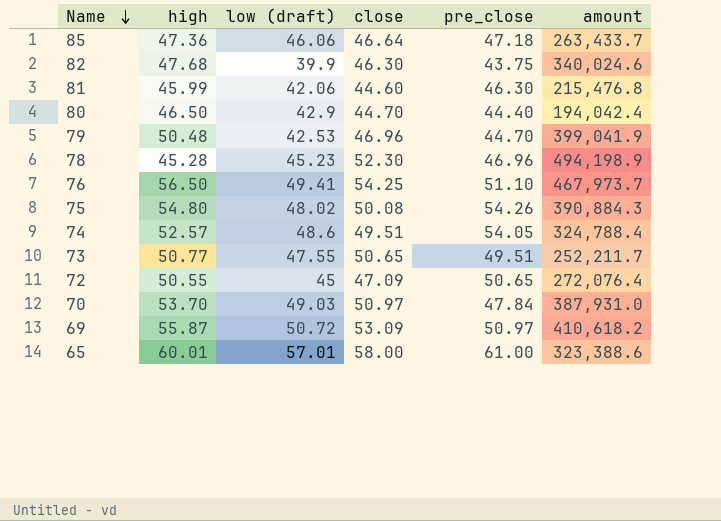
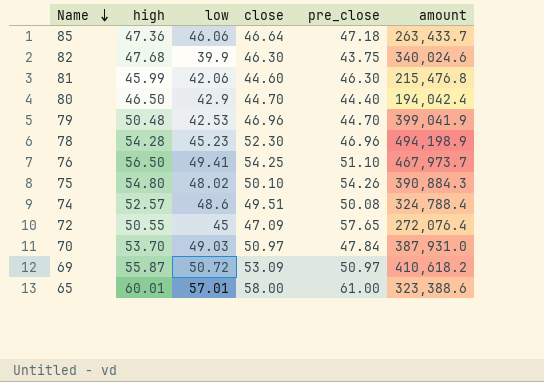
column name: low (draft) -> low
row 73: 50.77 | 47.55 | 50.65 | 49.51 | 252,211.7 -> none
78 | high: 45.28 -> 54.28
75 | close: 50.08 -> 50.10
74 | pre_close: 54.05 -> 50.08
72 | pre_close: 50.65 -> 57.65

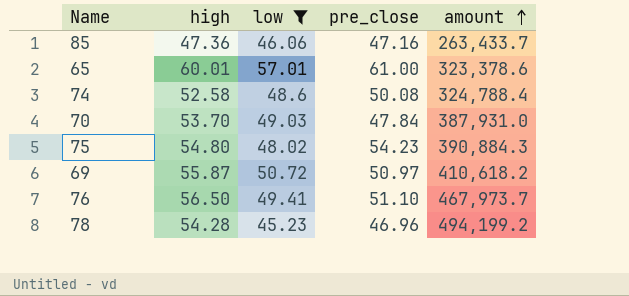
filter: none -> low >= 45.23
row order: Name descending -> amount ascending
column close | position: 4 -> none
85 | pre_close: 47.18 -> 47.16
65 | amount: 323,388.6 -> 323,378.6
74 | high: 52.57 -> 52.58
75 | pre_close: 54.26 -> 54.23
78 | amount: 494,198.9 -> 494,199.2

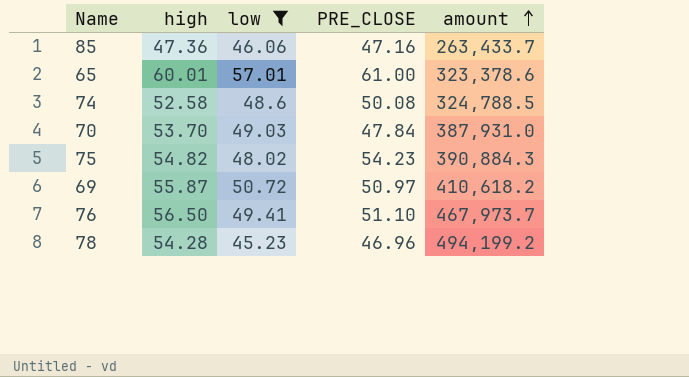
column name: pre_close -> PRE_CLOSE
74 | amount: 324,788.4 -> 324,788.5
75 | high: 54.80 -> 54.82

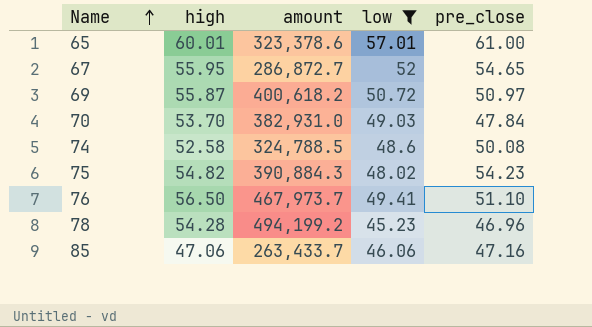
row order: amount ascending -> Name ascending
column amount | position: 5 -> 3
column name: PRE_CLOSE -> pre_close
row 67: none -> 55.95 | 286,872.7 | 52 | 54.65
69 | amount: 410,618.2 -> 400,618.2
70 | amount: 387,931.0 -> 382,931.0
85 | high: 47.36 -> 47.06

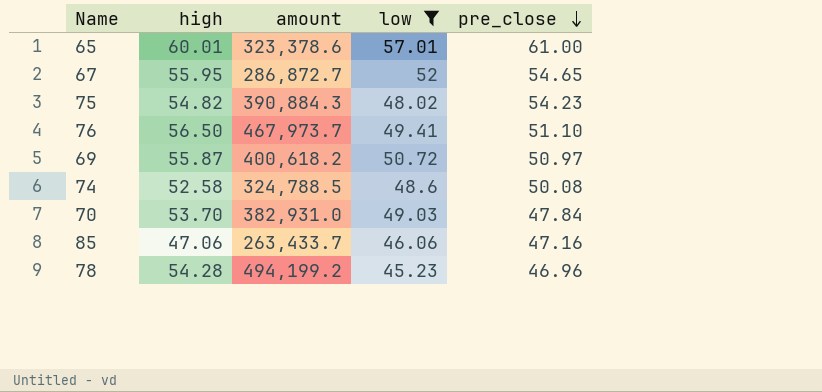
row order: Name ascending -> pre_close descending

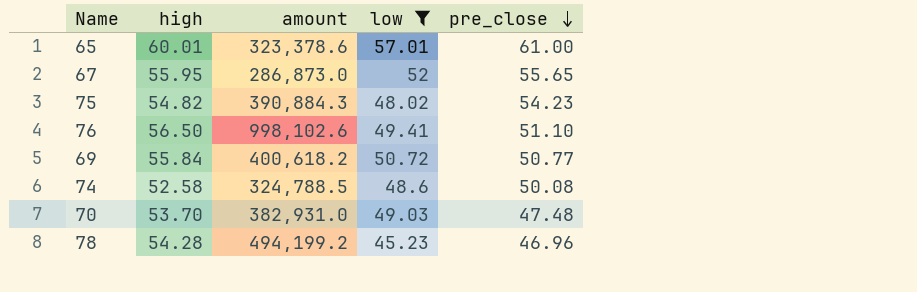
row 85: 47.06 | 263,433.7 | 46.06 | 47.16 -> none
67 | amount: 286,872.7 -> 286,873.0
67 | pre_close: 54.65 -> 55.65
76 | amount: 467,973.7 -> 998,102.6
69 | high: 55.87 -> 55.84
69 | pre_close: 50.97 -> 50.77
70 | pre_close: 47.84 -> 47.48

